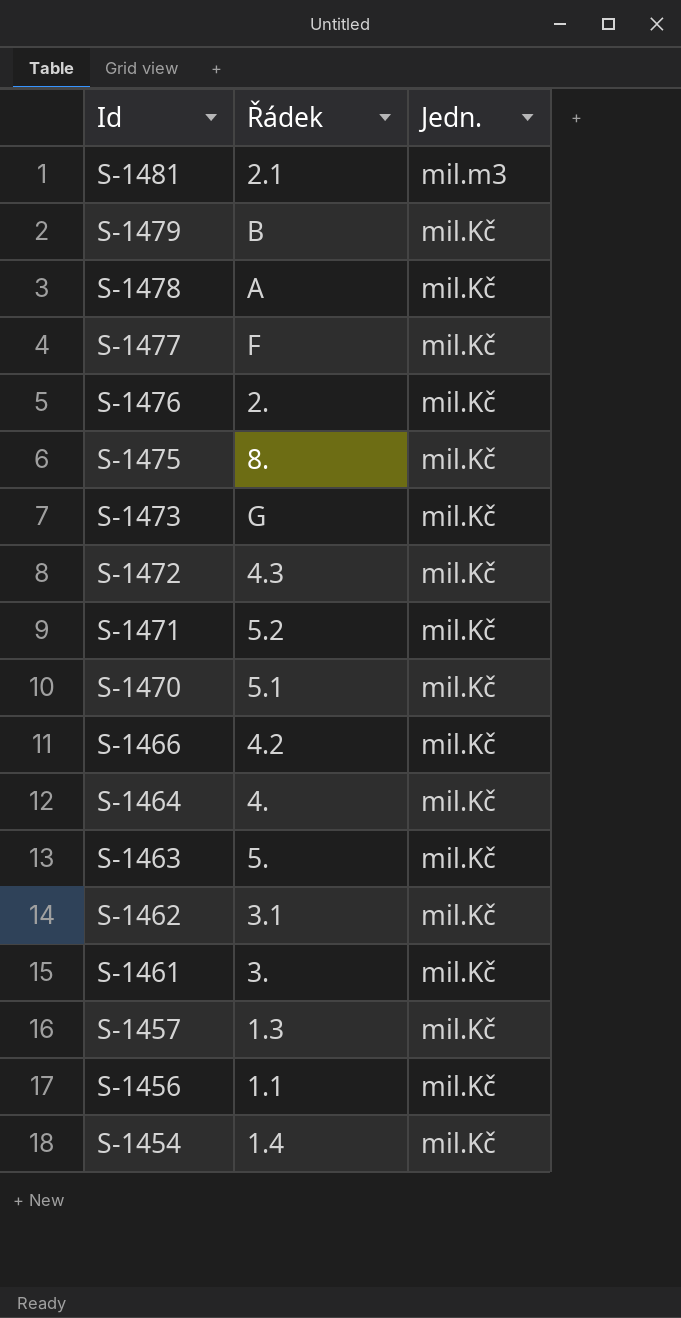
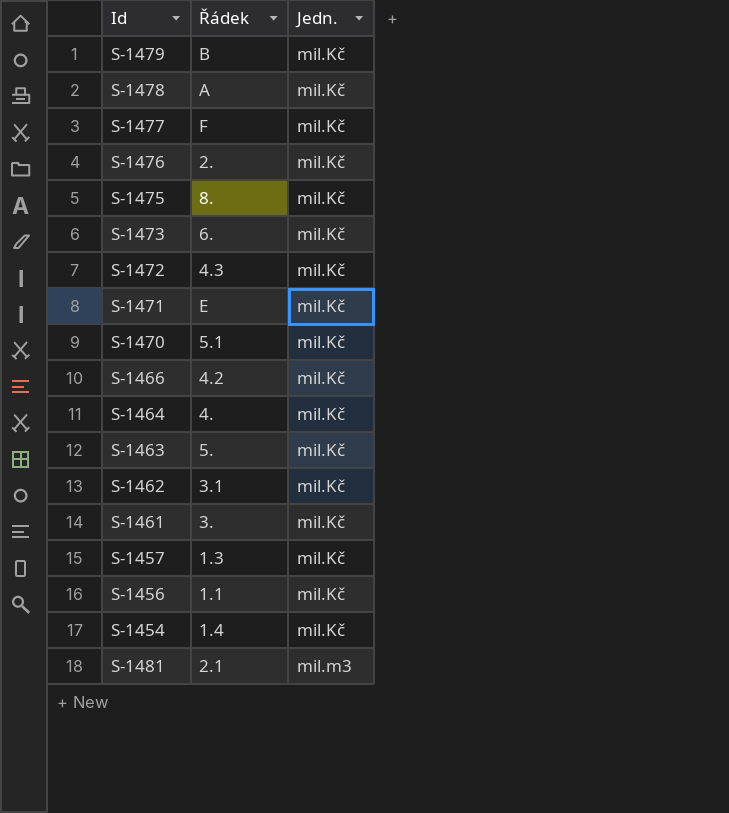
row order: Id descending -> Jedn. ascending
S-1473 | Řádek: G -> 6.
S-1471 | Řádek: 5.2 -> E

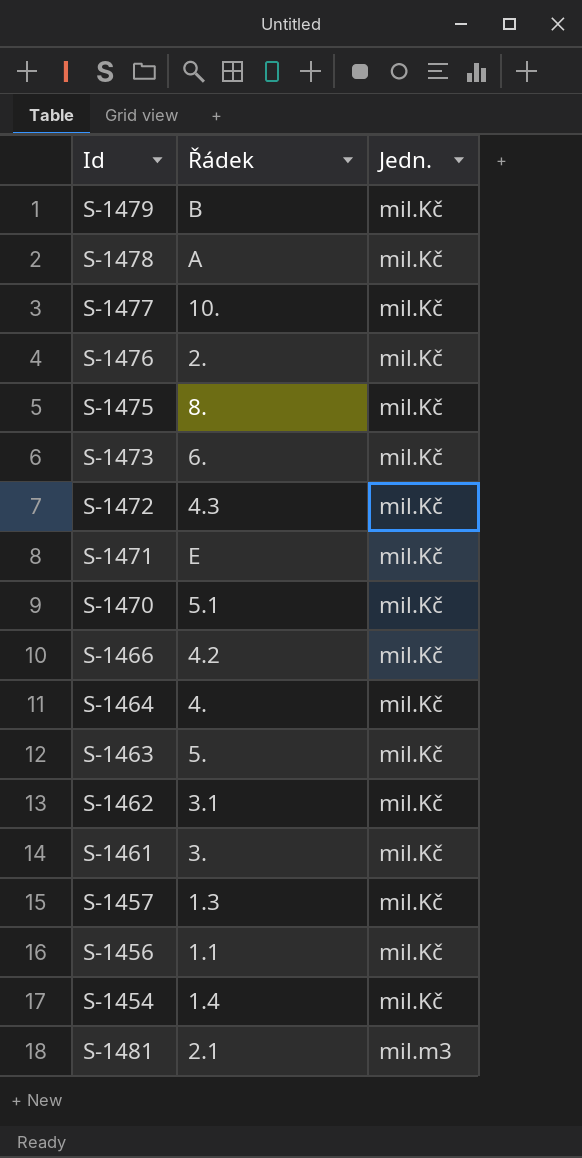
S-1477 | Řádek: F -> 10.

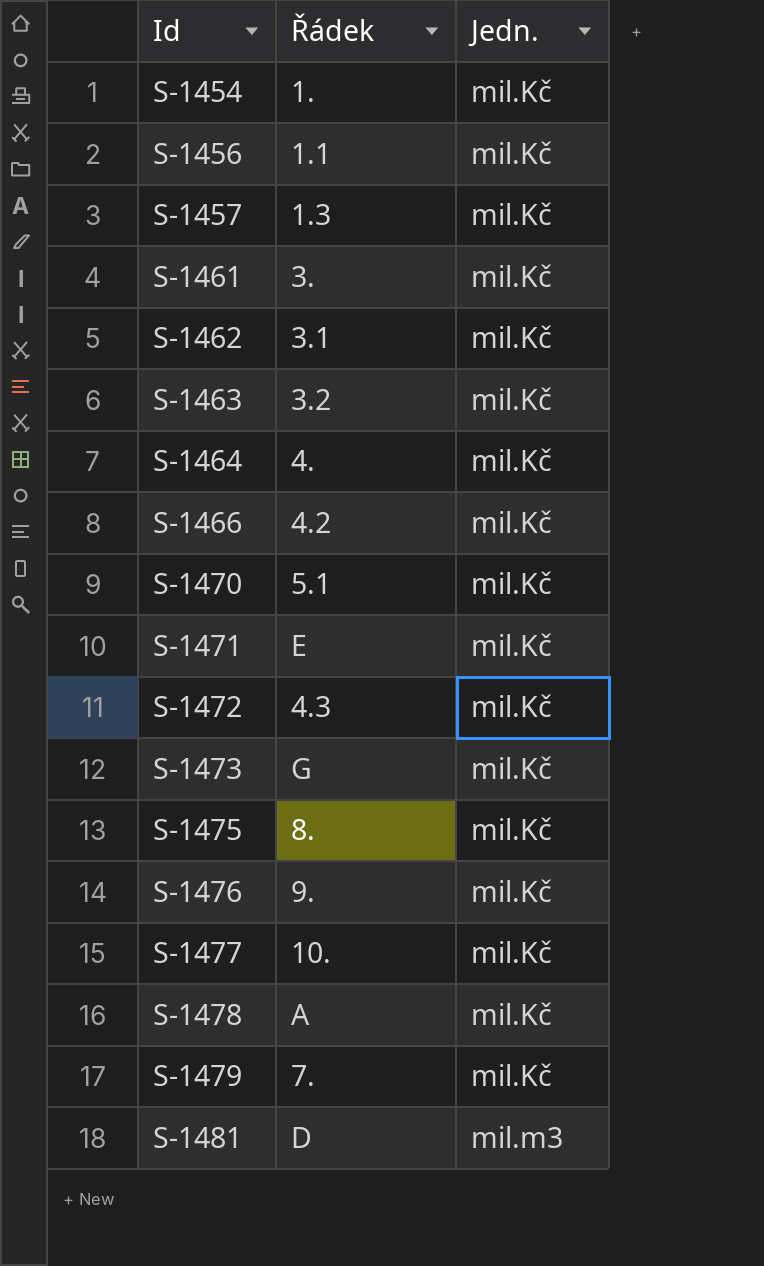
row order: Jedn. ascending -> Id ascending
S-1454 | Řádek: 1.4 -> 1.
S-1463 | Řádek: 5. -> 3.2
S-1473 | Řádek: 6. -> G
S-1476 | Řádek: 2. -> 9.
S-1479 | Řádek: B -> 7.
S-1481 | Řádek: 2.1 -> D

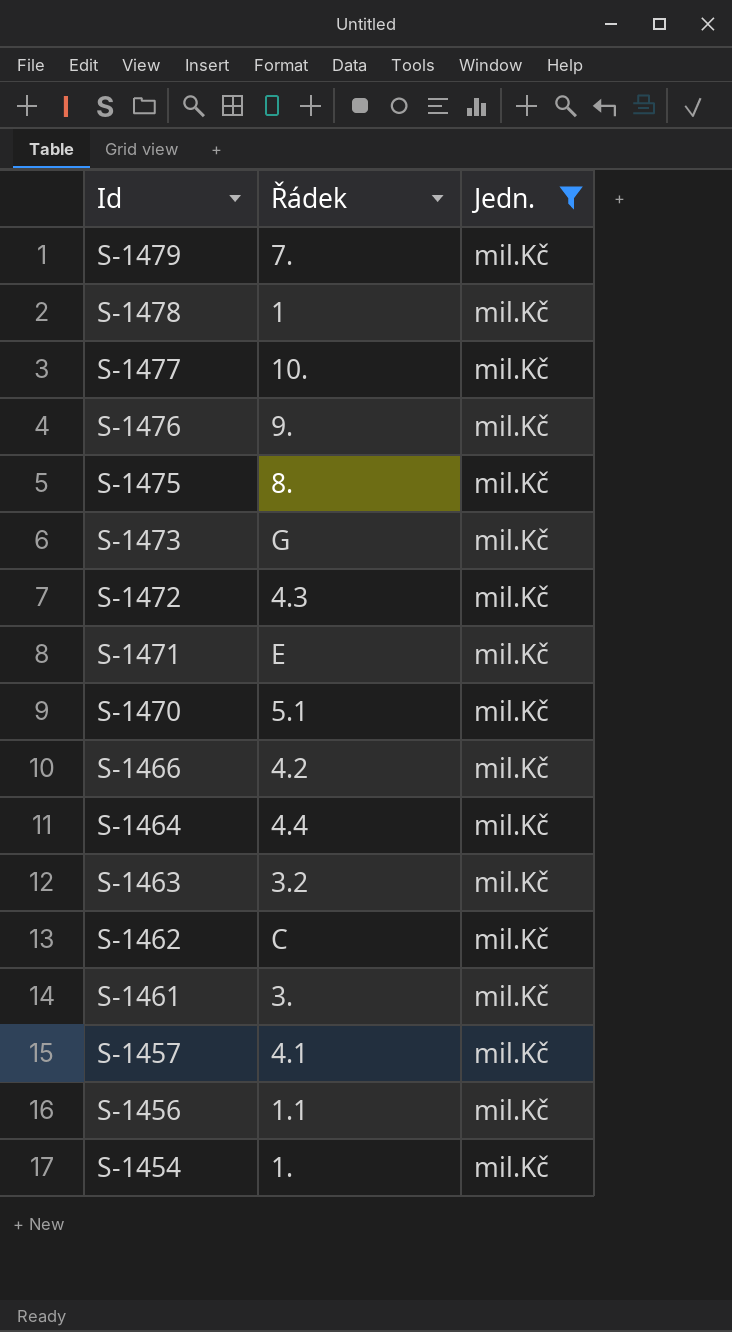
filter: none -> Jedn. = mil.Kč
row order: Id ascending -> Id descending
S-1478 | Řádek: A -> 1
S-1464 | Řádek: 4. -> 4.4
S-1462 | Řádek: 3.1 -> C
S-1457 | Řádek: 1.3 -> 4.1

